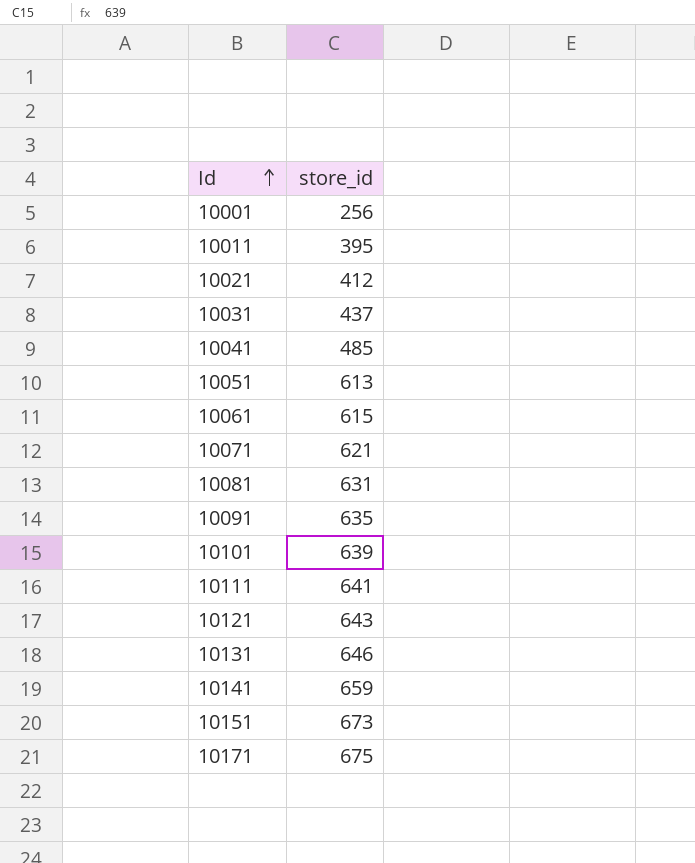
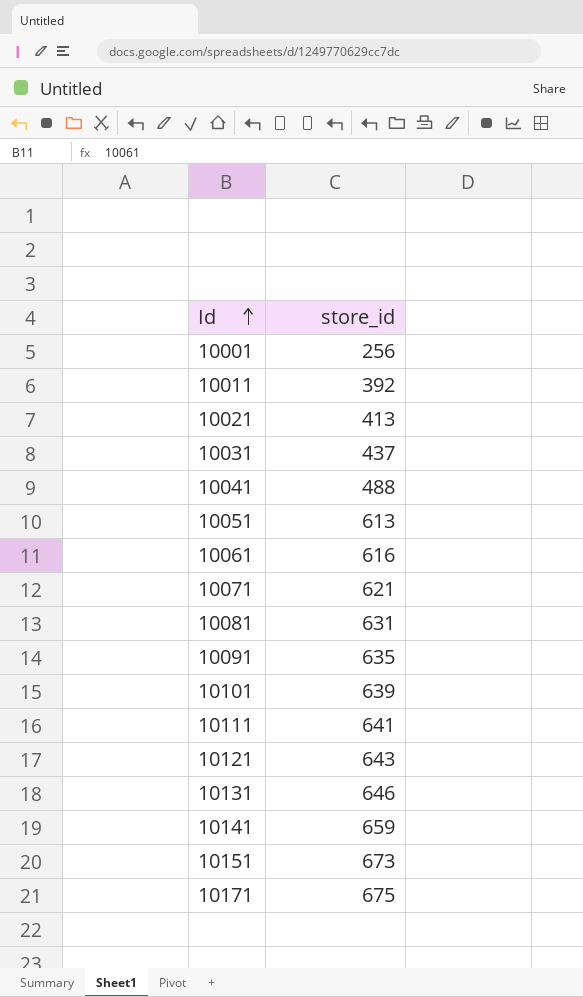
10011 | store_id: 395 -> 392
10021 | store_id: 412 -> 413
10041 | store_id: 485 -> 488
10061 | store_id: 615 -> 616

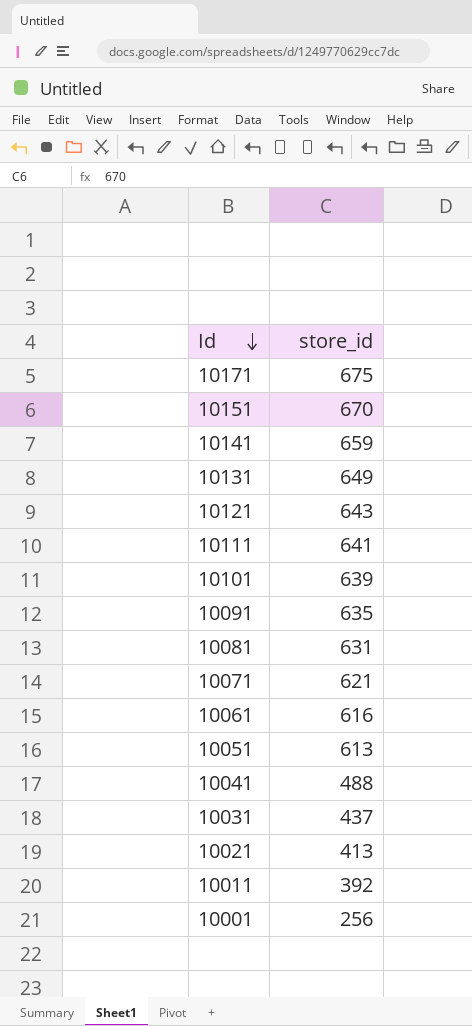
row order: Id ascending -> Id descending
10151 | store_id: 673 -> 670
10131 | store_id: 646 -> 649

